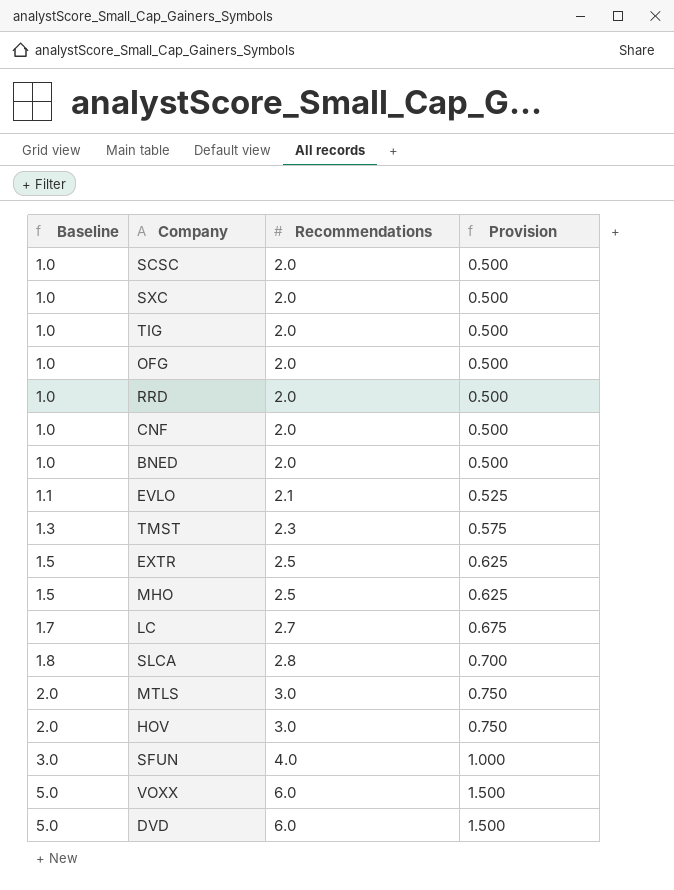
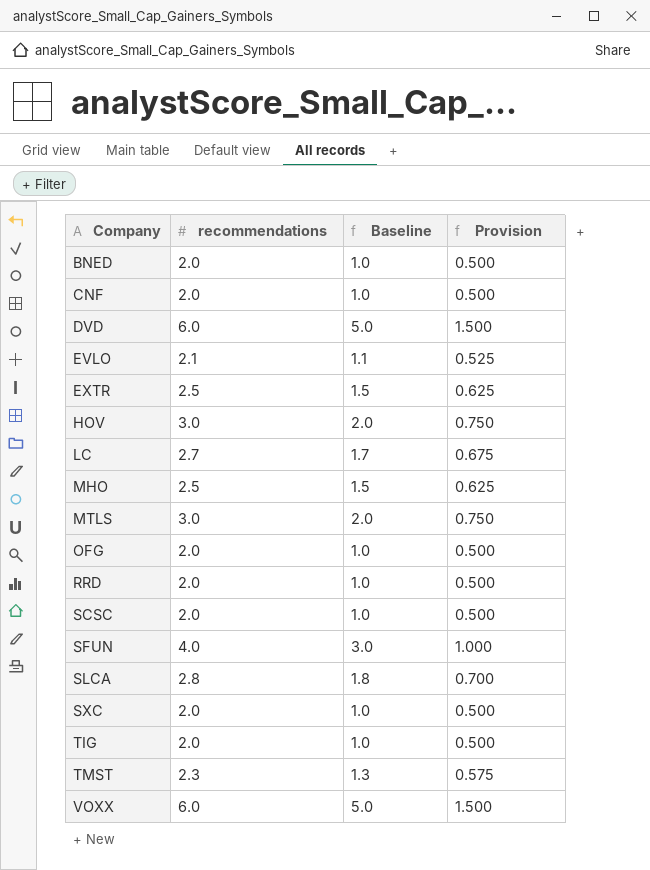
row order: Baseline ascending -> Company ascending
column name: Recommendations -> recommendations
column Baseline | position: 1 -> 3

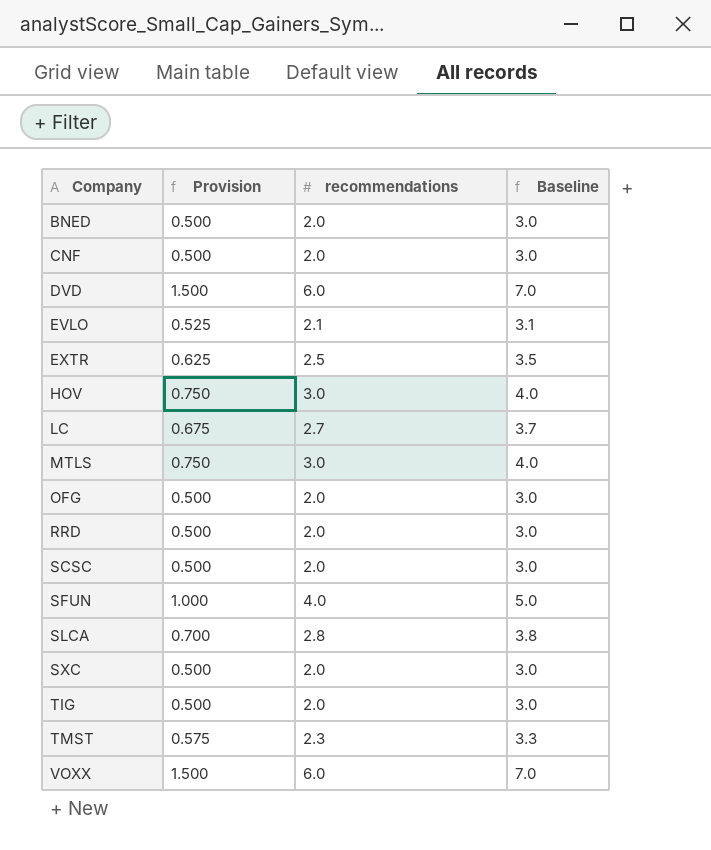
column Provision | position: 4 -> 2
column Baseline | formula: [recommendations] - 1 -> [recommendations] + 1
row MHO: 2.5 | 1.5 | 0.625 -> none

